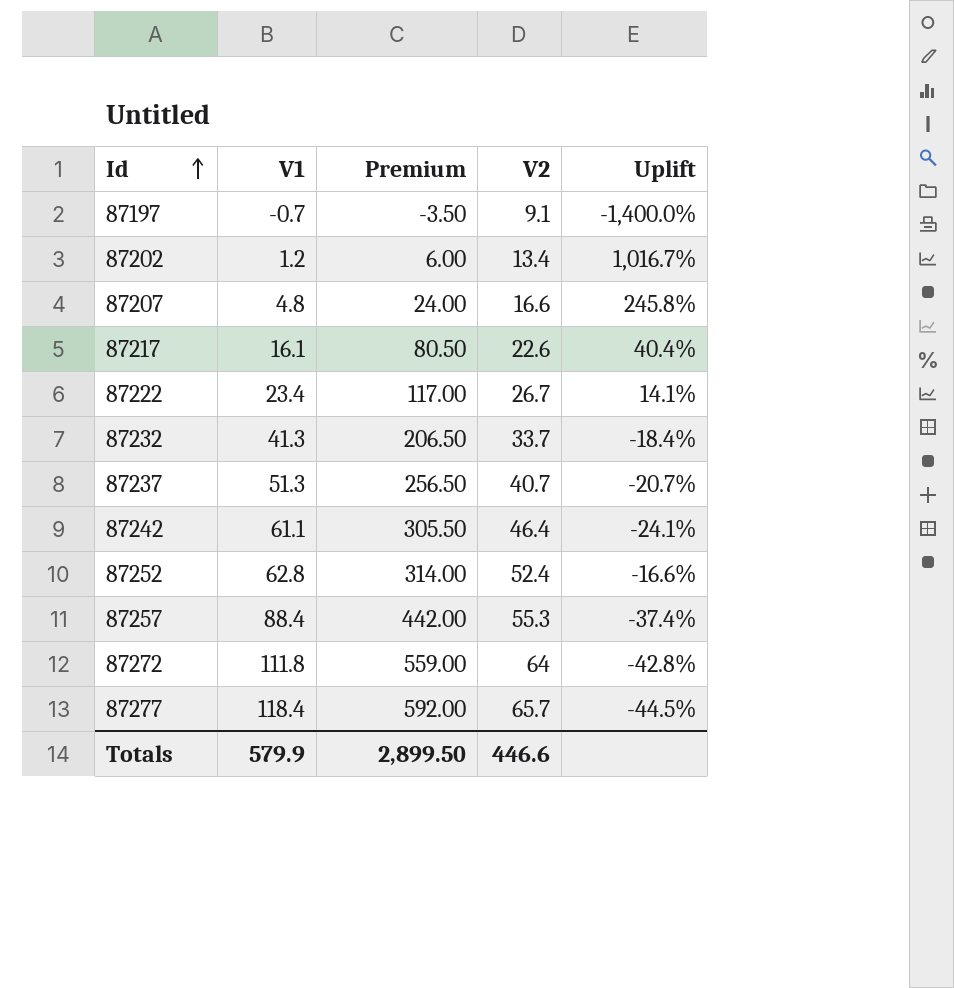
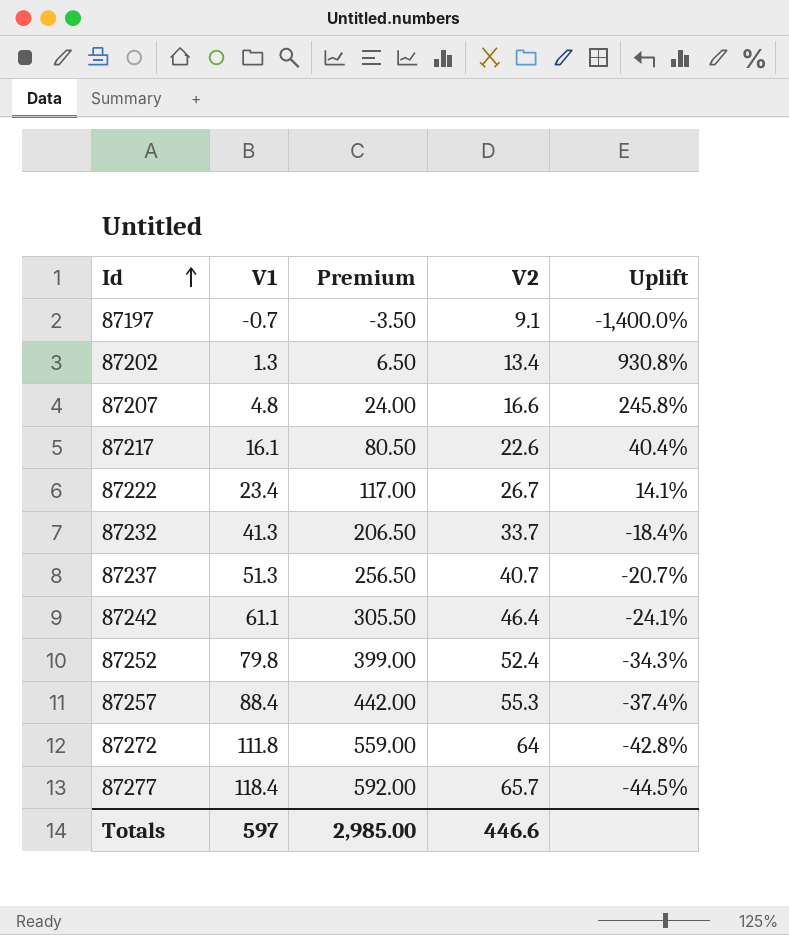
87202 | V1: 1.2 -> 1.3
87202 | Premium: 6.00 -> 6.50
87202 | Uplift: 1,016.7% -> 930.8%
87252 | V1: 62.8 -> 79.8
87252 | Premium: 314.00 -> 399.00
87252 | Uplift: -16.6% -> -34.3%
Totals | V1: 579.9 -> 597
Totals | Premium: 2,899.50 -> 2,985.00

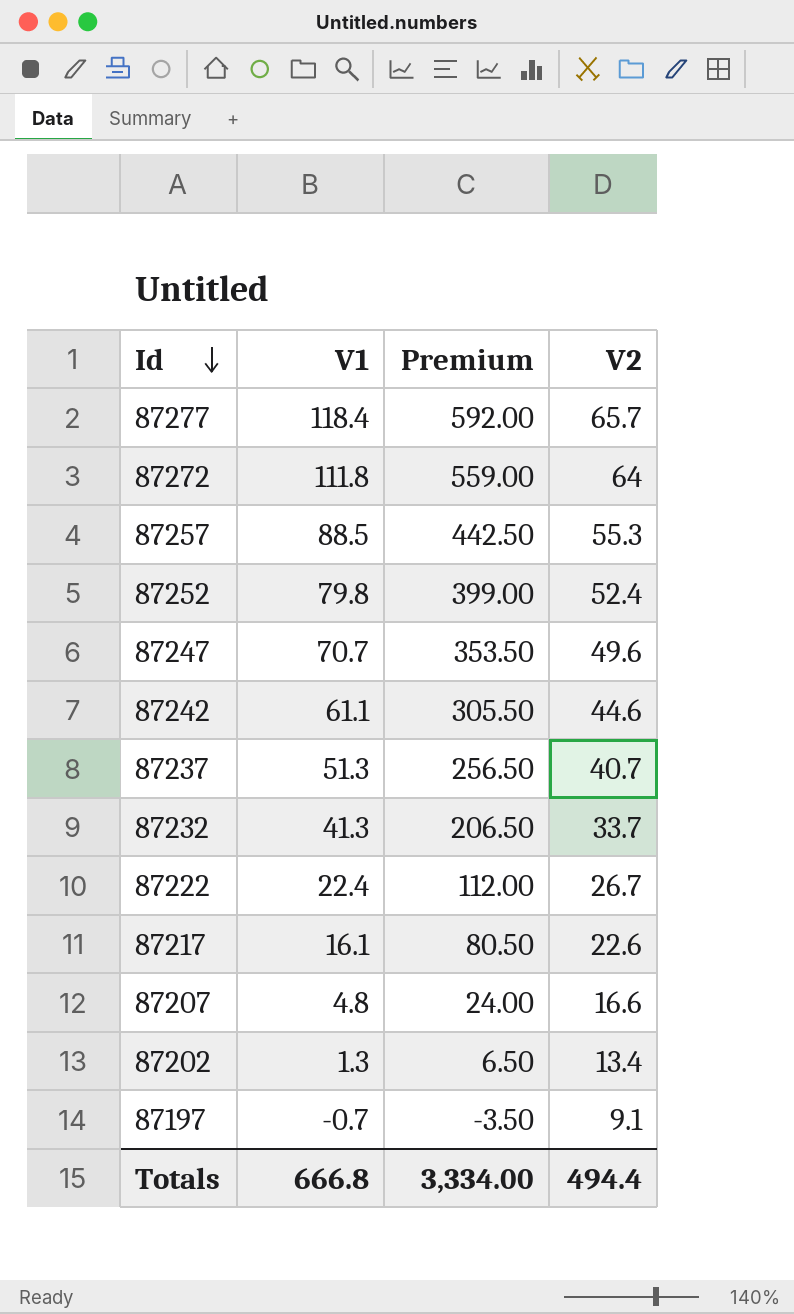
row order: Id ascending -> Id descending
column Uplift | formula: ([V2] - [V1]) / [V1] -> none
87257 | V1: 88.4 -> 88.5
87257 | Premium: 442.00 -> 442.50
row 87247: none -> 70.7 | 353.50 | 49.6
87242 | V2: 46.4 -> 44.6
87222 | V1: 23.4 -> 22.4
87222 | Premium: 117.00 -> 112.00
Totals | V1: 597 -> 666.8
Totals | Premium: 2,985.00 -> 3,334.00
Totals | V2: 446.6 -> 494.4

